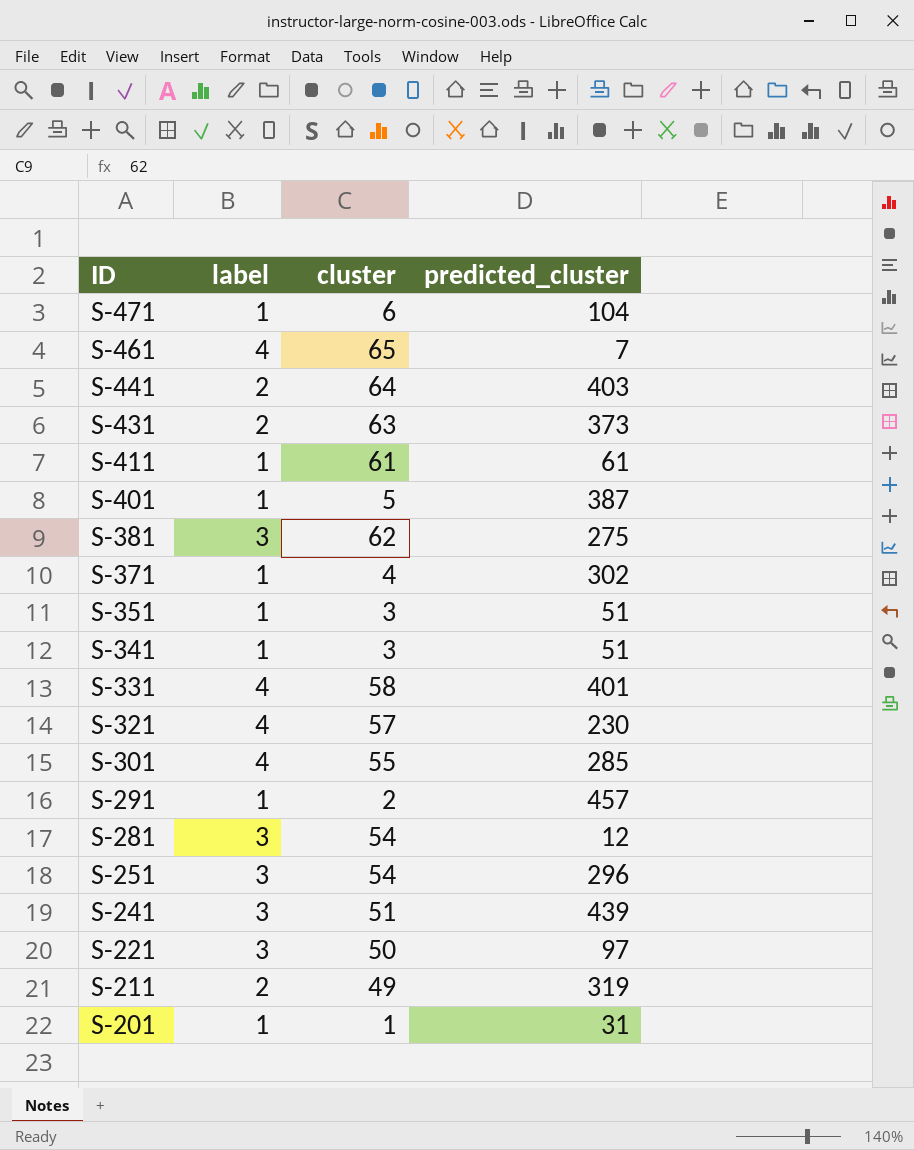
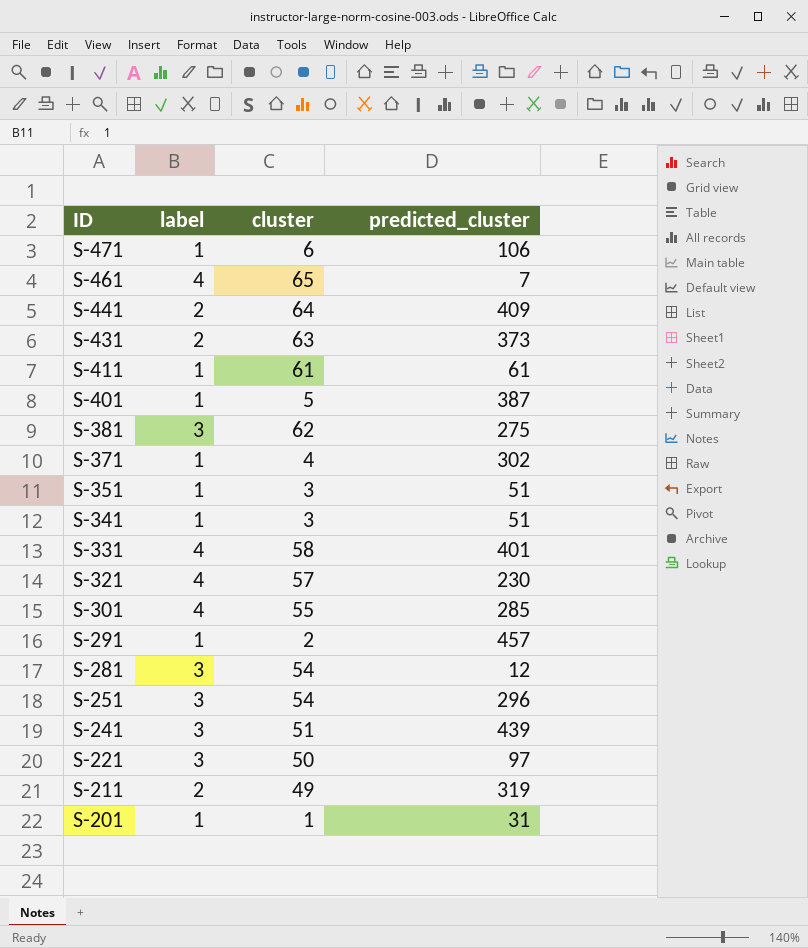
S-471 | predicted_cluster: 104 -> 106
S-441 | predicted_cluster: 403 -> 409

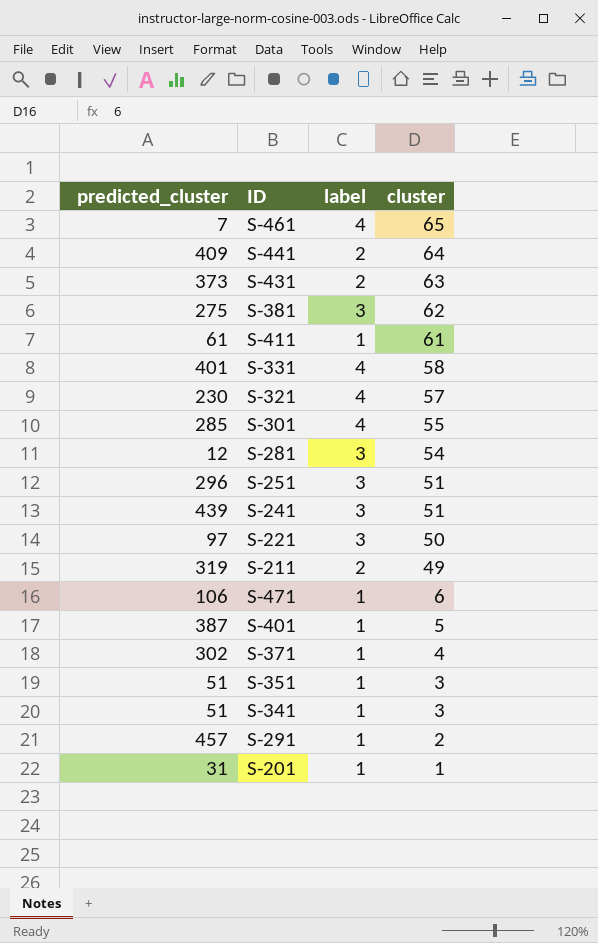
row order: ID descending -> cluster descending
column predicted_cluster | position: 4 -> 1
S-251 | cluster: 54 -> 51

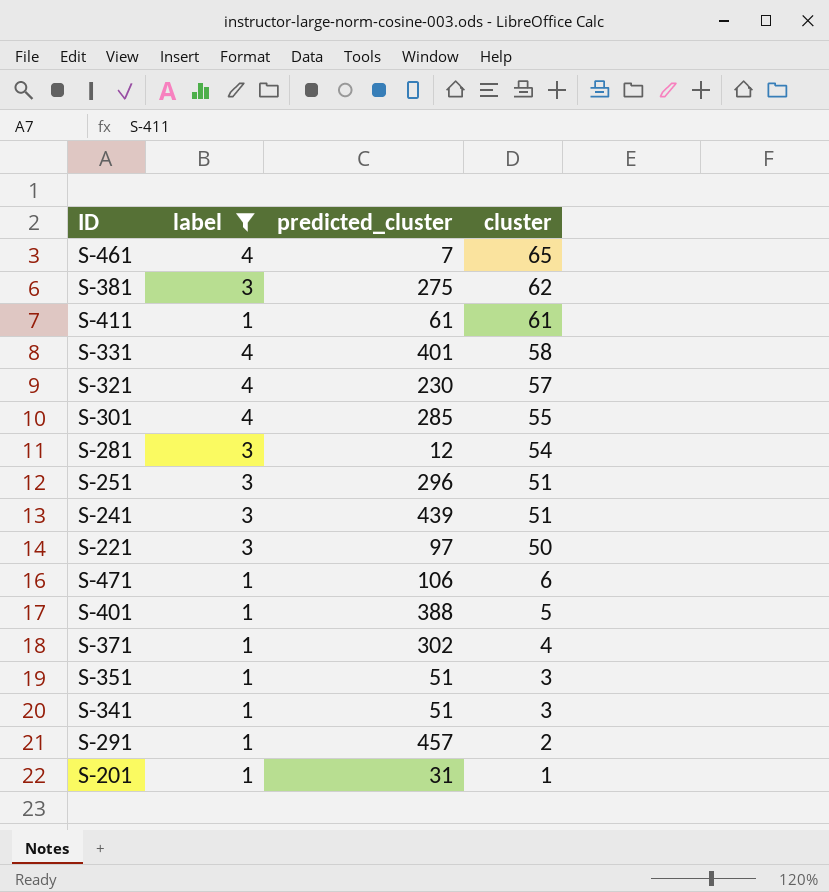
filter: none -> label != 2
column predicted_cluster | position: 1 -> 3
S-401 | predicted_cluster: 387 -> 388

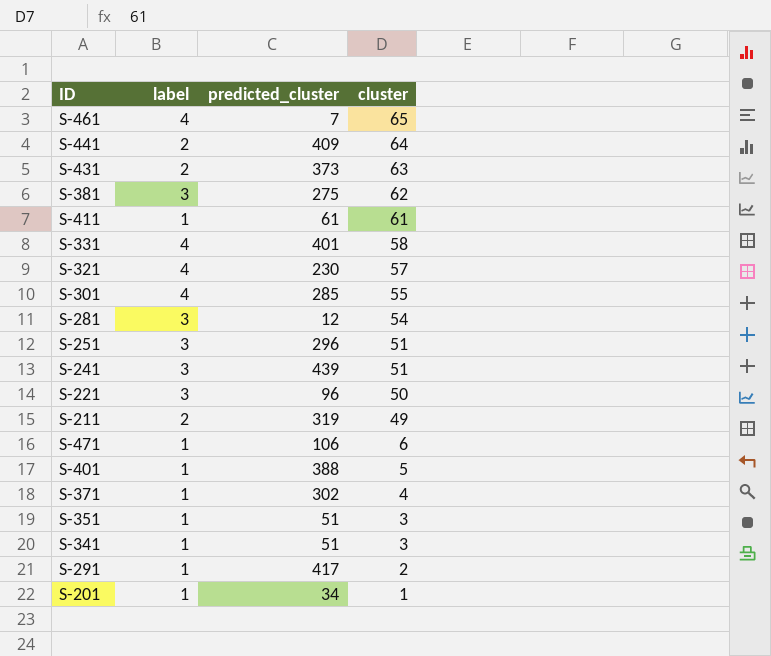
filter: label != 2 -> none
S-221 | predicted_cluster: 97 -> 96
S-291 | predicted_cluster: 457 -> 417
S-201 | predicted_cluster: 31 -> 34

